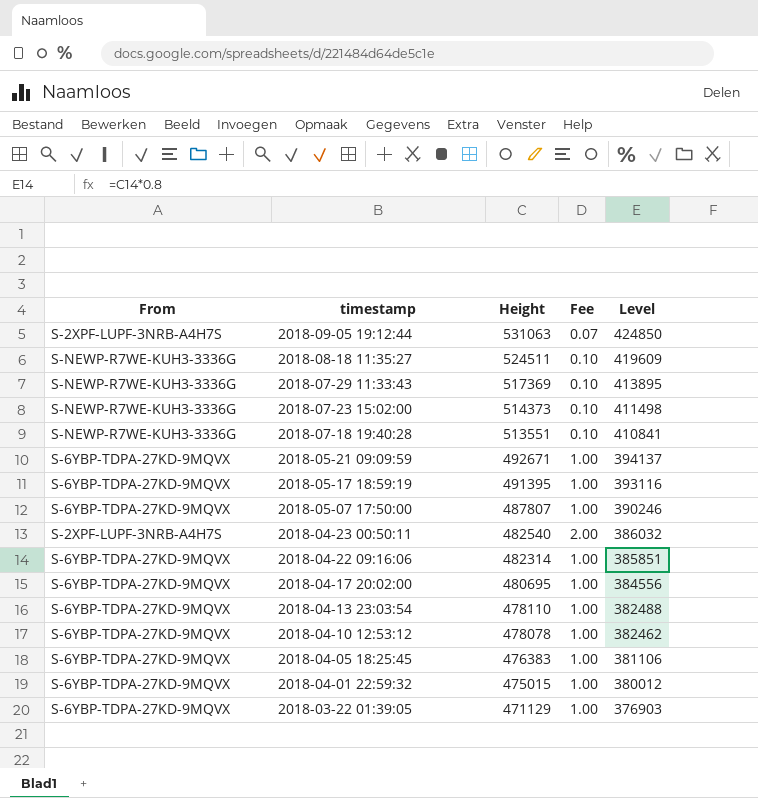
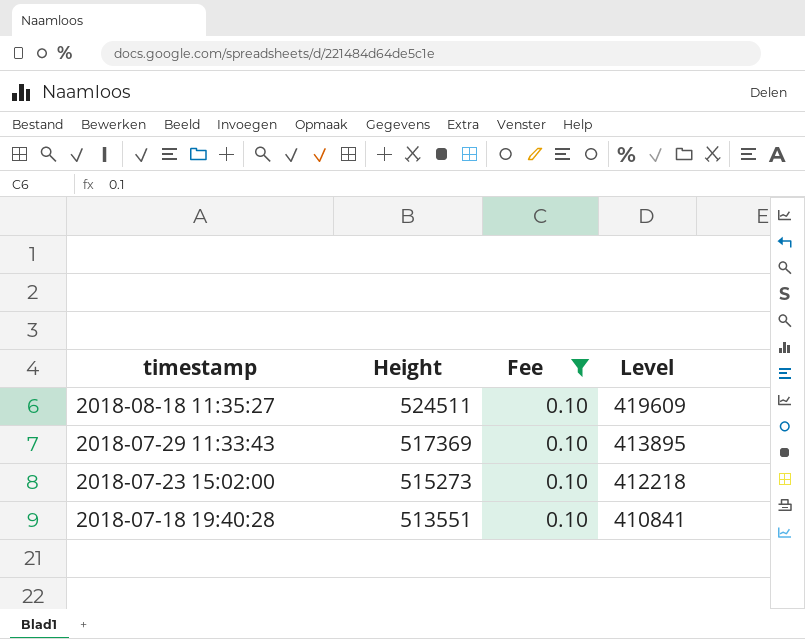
filter: none -> Fee = 0.10
column From | position: 1 -> none
2018-07-23 15:02:00 | Height: 514373 -> 515273
2018-07-23 15:02:00 | Level: 411498 -> 412218

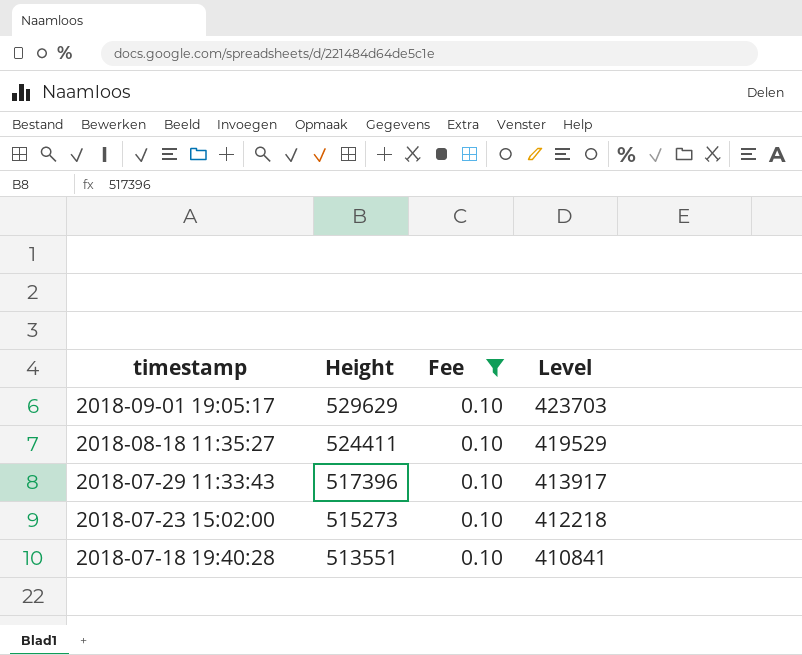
row 2018-09-01 19:05:17: none -> 529629 | 0.10 | 423703
2018-08-18 11:35:27 | Height: 524511 -> 524411
2018-08-18 11:35:27 | Level: 419609 -> 419529
2018-07-29 11:33:43 | Height: 517369 -> 517396
2018-07-29 11:33:43 | Level: 413895 -> 413917

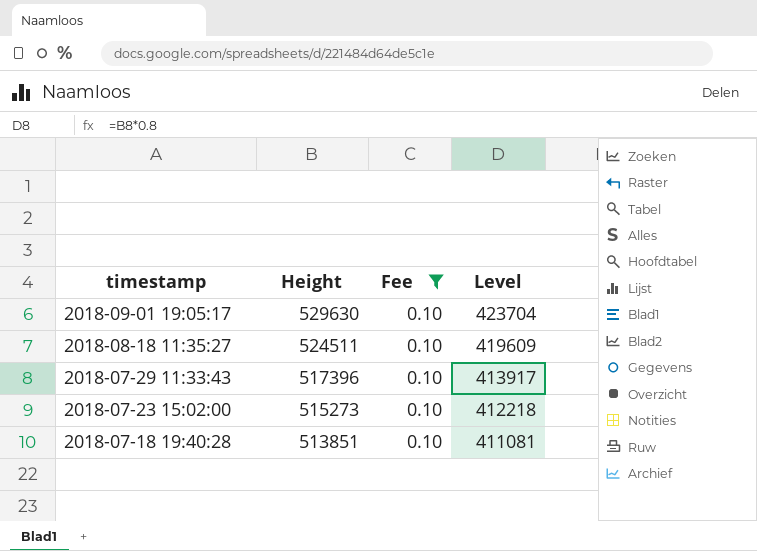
2018-09-01 19:05:17 | Height: 529629 -> 529630
2018-09-01 19:05:17 | Level: 423703 -> 423704
2018-08-18 11:35:27 | Height: 524411 -> 524511
2018-08-18 11:35:27 | Level: 419529 -> 419609
2018-07-18 19:40:28 | Height: 513551 -> 513851
2018-07-18 19:40:28 | Level: 410841 -> 411081

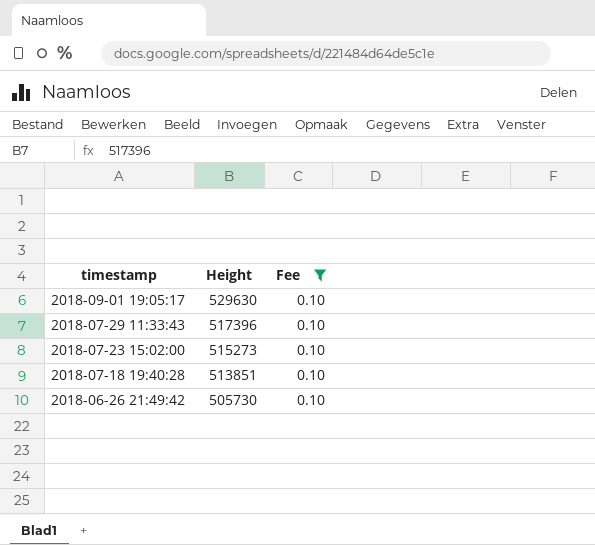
column Level | formula: [Height] * 0.8 -> none
row 2018-08-18 11:35:27: 524511 | 0.10 | 419609 -> none
row 2018-06-26 21:49:42: none -> 505730 | 0.10

